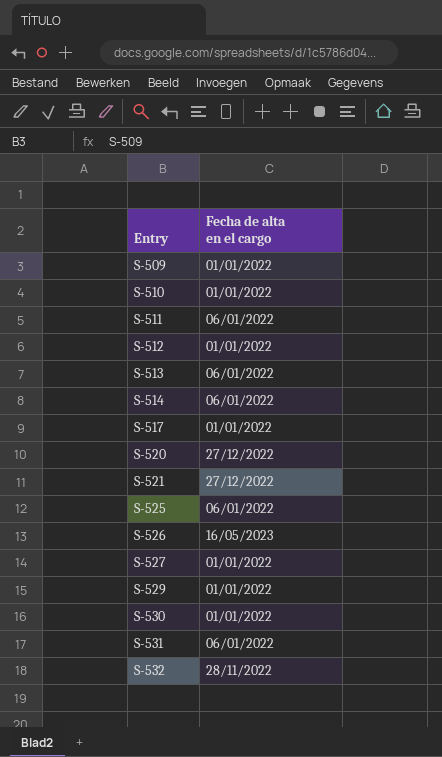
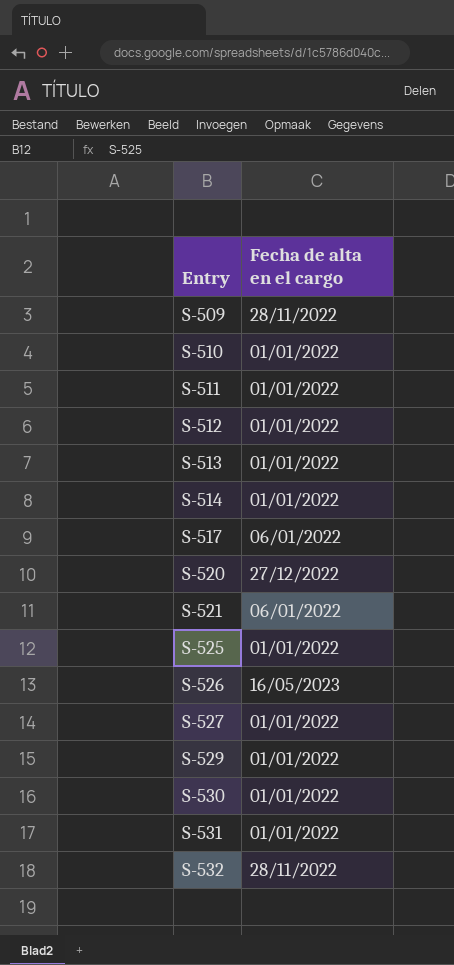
S-509 | Fecha de alta en el cargo: 01/01/2022 -> 28/11/2022
S-511 | Fecha de alta en el cargo: 06/01/2022 -> 01/01/2022
S-513 | Fecha de alta en el cargo: 06/01/2022 -> 01/01/2022
S-514 | Fecha de alta en el cargo: 06/01/2022 -> 01/01/2022
S-517 | Fecha de alta en el cargo: 01/01/2022 -> 06/01/2022
S-521 | Fecha de alta en el cargo: 27/12/2022 -> 06/01/2022
S-525 | Fecha de alta en el cargo: 06/01/2022 -> 01/01/2022
S-531 | Fecha de alta en el cargo: 06/01/2022 -> 01/01/2022

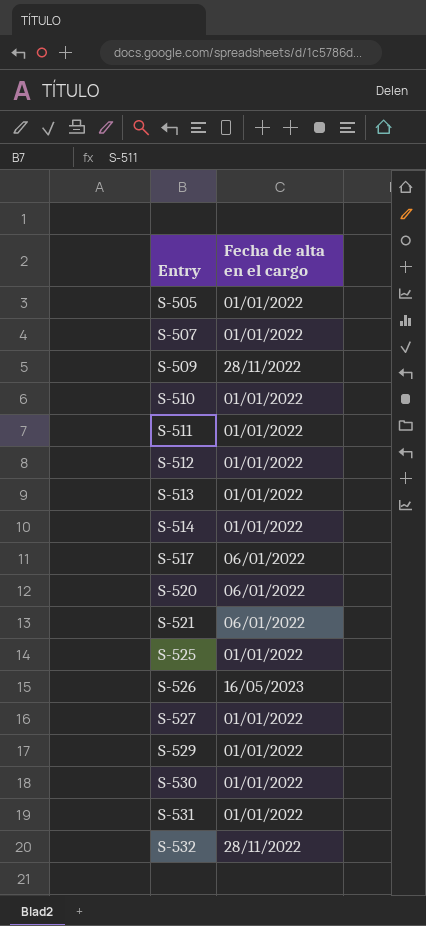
row S-505: none -> 01/01/2022
row S-507: none -> 01/01/2022
S-520 | Fecha de alta en el cargo: 27/12/2022 -> 06/01/2022

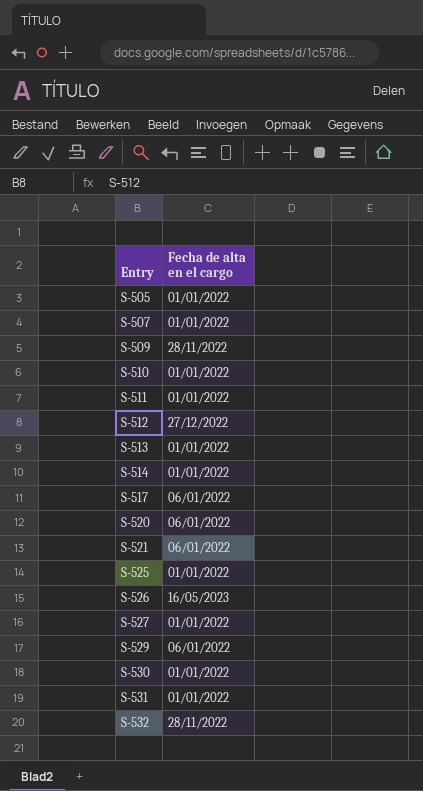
S-512 | Fecha de alta en el cargo: 01/01/2022 -> 27/12/2022
S-529 | Fecha de alta en el cargo: 01/01/2022 -> 06/01/2022

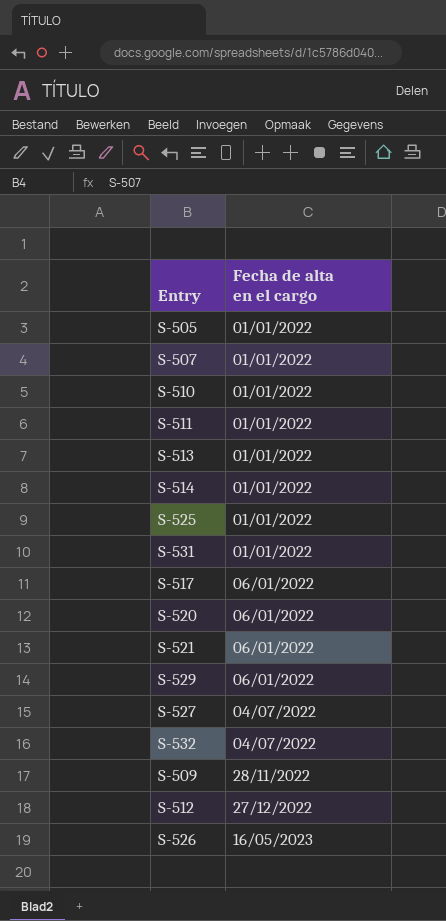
row order: Entry ascending -> Fecha de alta en el cargo ascending
row S-530: 01/01/2022 -> none
S-527 | Fecha de alta en el cargo: 01/01/2022 -> 04/07/2022
S-532 | Fecha de alta en el cargo: 28/11/2022 -> 04/07/2022

